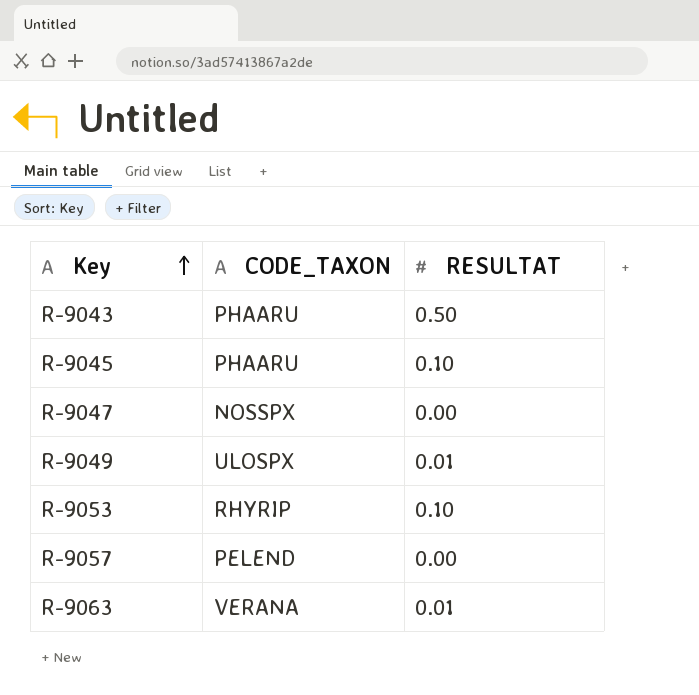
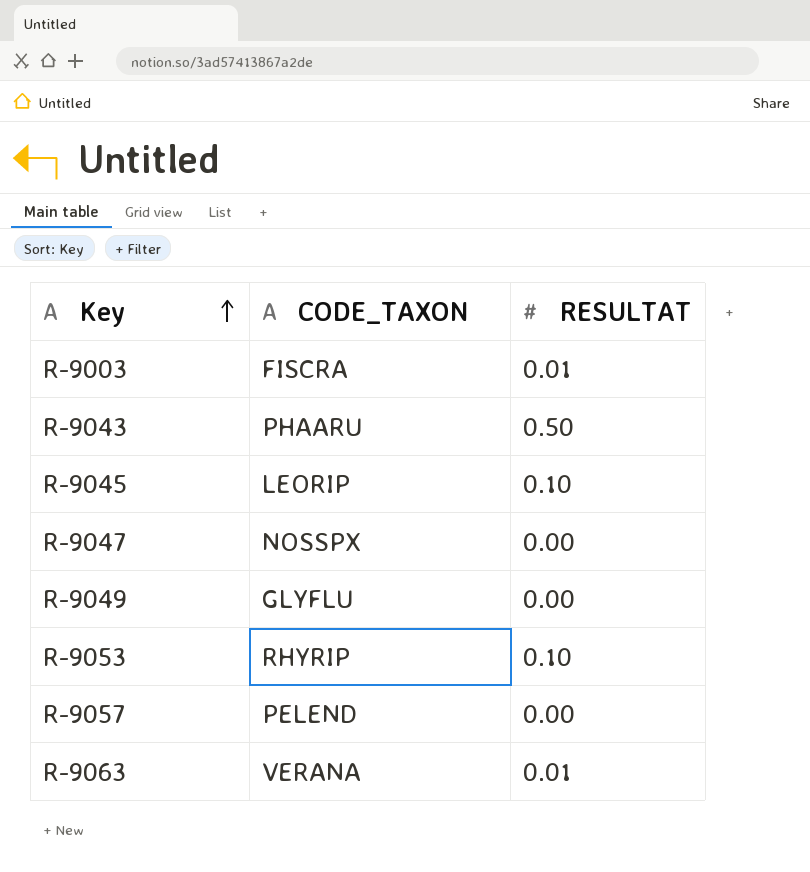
row R-9003: none -> FISCRA | 0.01
R-9045 | CODE_TAXON: PHAARU -> LEORIP
R-9049 | CODE_TAXON: ULOSPX -> GLYFLU
R-9049 | RESULTAT: 0.01 -> 0.00

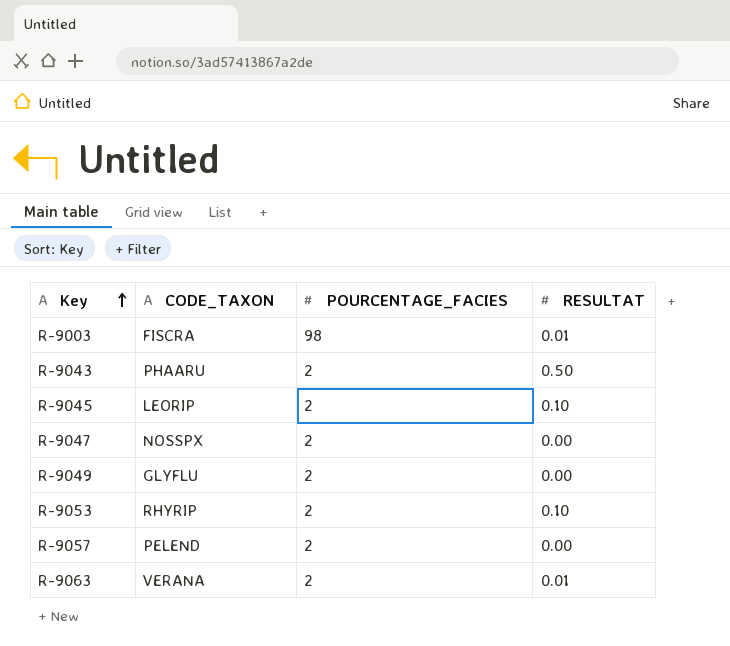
column POURCENTAGE_FACIES | position: none -> 3

